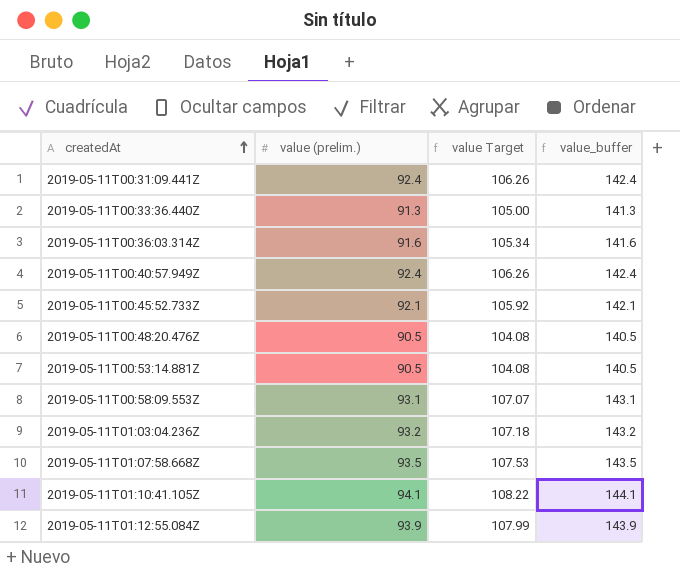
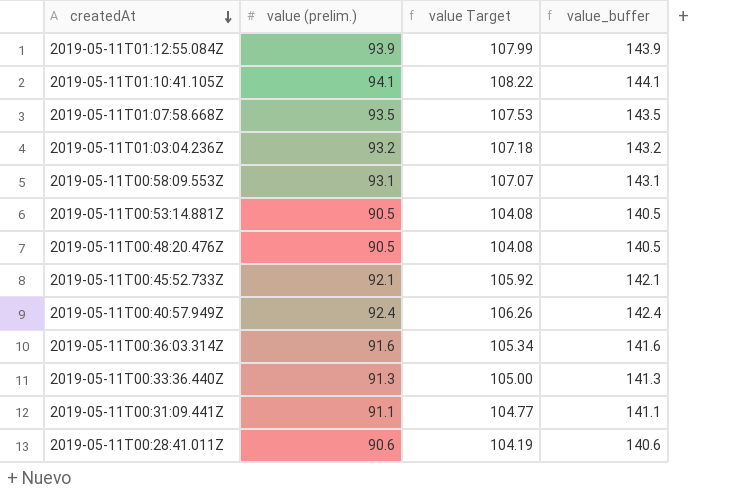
row order: createdAt ascending -> createdAt descending
2019-05-11T00:31:09.441Z | value (prelim.): 92.4 -> 91.1
2019-05-11T00:31:09.441Z | value Target: 106.26 -> 104.77
2019-05-11T00:31:09.441Z | value_buffer: 142.4 -> 141.1
row 2019-05-11T00:28:41.011Z: none -> 90.6 | 104.19 | 140.6

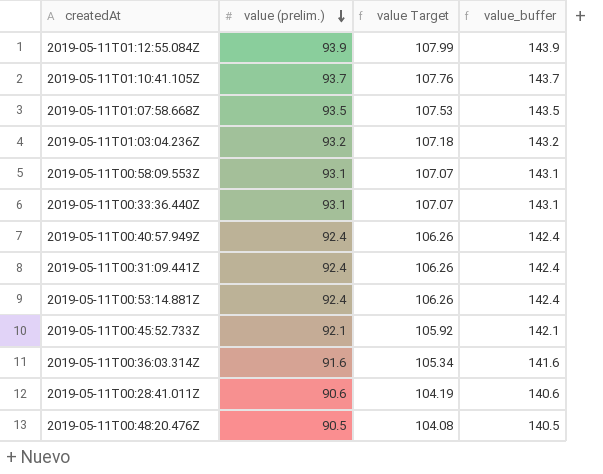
row order: createdAt descending -> value (prelim.) descending
2019-05-11T01:10:41.105Z | value (prelim.): 94.1 -> 93.7
2019-05-11T01:10:41.105Z | value Target: 108.22 -> 107.76
2019-05-11T01:10:41.105Z | value_buffer: 144.1 -> 143.7
2019-05-11T00:33:36.440Z | value (prelim.): 91.3 -> 93.1
2019-05-11T00:33:36.440Z | value Target: 105.00 -> 107.07
2019-05-11T00:33:36.440Z | value_buffer: 141.3 -> 143.1
2019-05-11T00:31:09.441Z | value (prelim.): 91.1 -> 92.4
2019-05-11T00:31:09.441Z | value Target: 104.77 -> 106.26
2019-05-11T00:31:09.441Z | value_buffer: 141.1 -> 142.4
2019-05-11T00:53:14.881Z | value (prelim.): 90.5 -> 92.4
2019-05-11T00:53:14.881Z | value Target: 104.08 -> 106.26
2019-05-11T00:53:14.881Z | value_buffer: 140.5 -> 142.4

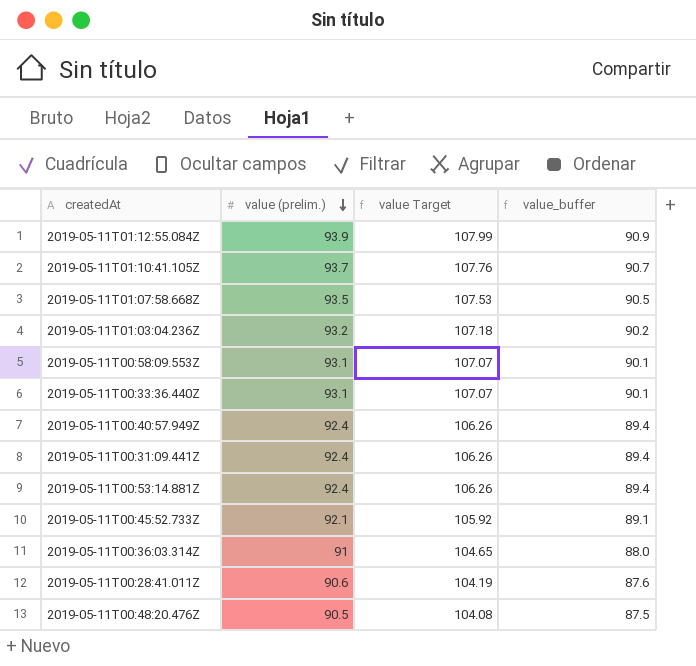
column value_buffer | formula: [value (prelim.)] + 50 -> [value (prelim.)] - 3
2019-05-11T00:36:03.314Z | value (prelim.): 91.6 -> 91
2019-05-11T00:36:03.314Z | value Target: 105.34 -> 104.65

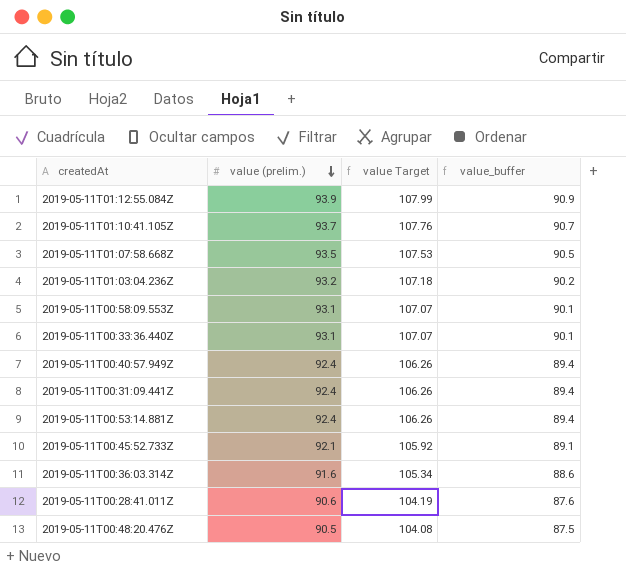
2019-05-11T00:36:03.314Z | value (prelim.): 91 -> 91.6
2019-05-11T00:36:03.314Z | value Target: 104.65 -> 105.34
2019-05-11T00:36:03.314Z | value_buffer: 88.0 -> 88.6

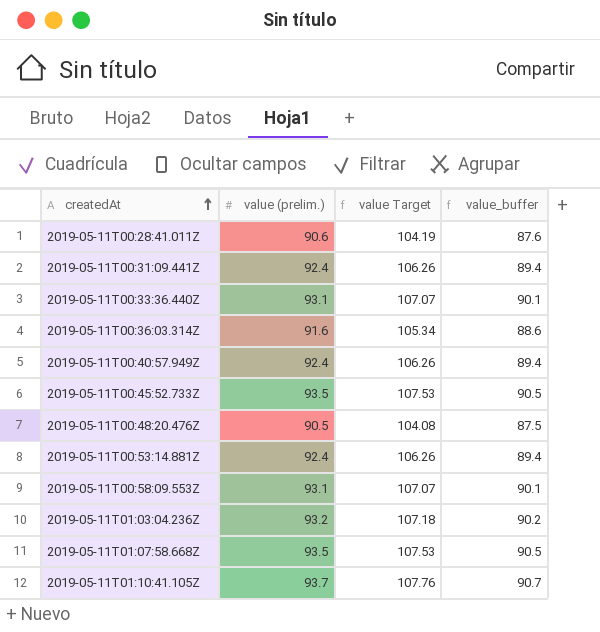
row order: value (prelim.) descending -> createdAt ascending
row 2019-05-11T01:12:55.084Z: 93.9 | 107.99 | 90.9 -> none
2019-05-11T00:45:52.733Z | value (prelim.): 92.1 -> 93.5
2019-05-11T00:45:52.733Z | value Target: 105.92 -> 107.53
2019-05-11T00:45:52.733Z | value_buffer: 89.1 -> 90.5

